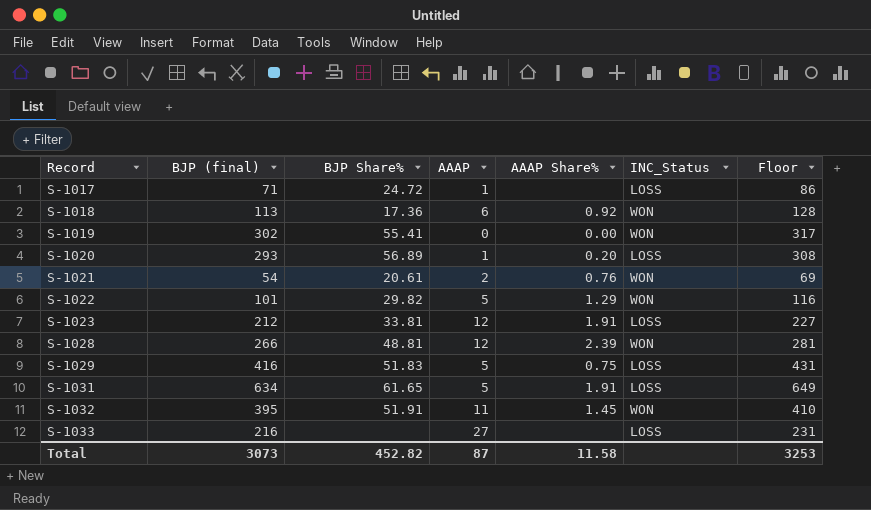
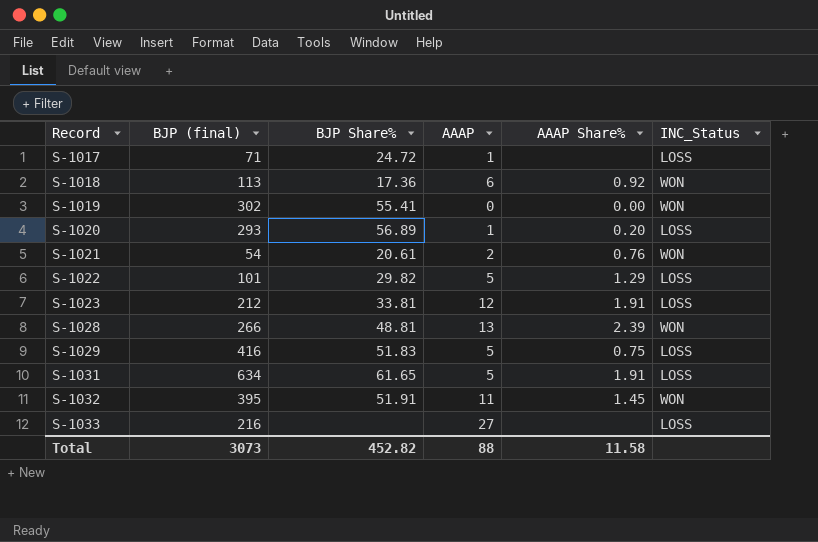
column Floor | formula: [BJP (final)] + 15 -> none
S-1022 | INC_Status: WON -> LOSS
S-1028 | AAAP: 12 -> 13
Total | AAAP: 87 -> 88

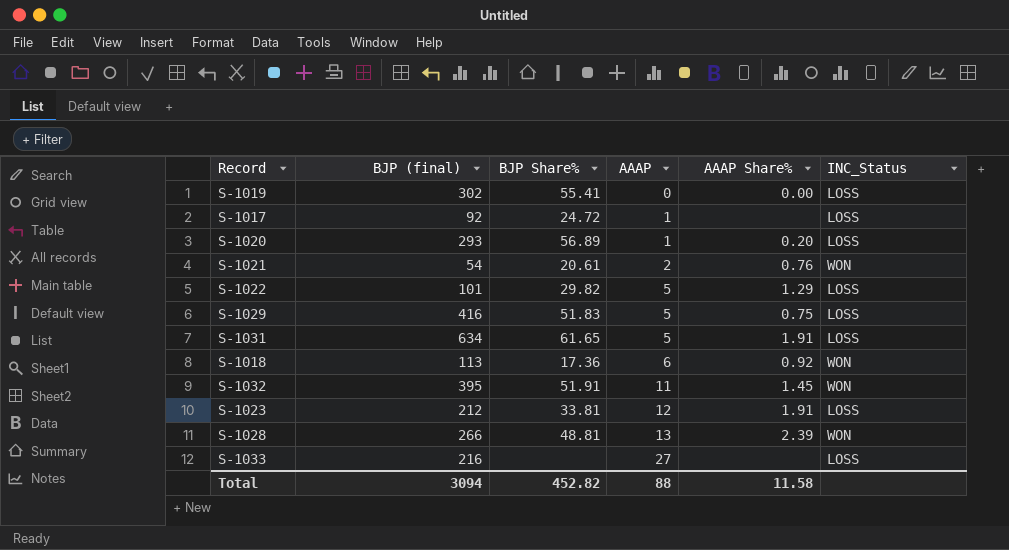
row order: Record ascending -> AAAP ascending
S-1019 | INC_Status: WON -> LOSS
S-1017 | BJP (final): 71 -> 92
Total | BJP (final): 3073 -> 3094

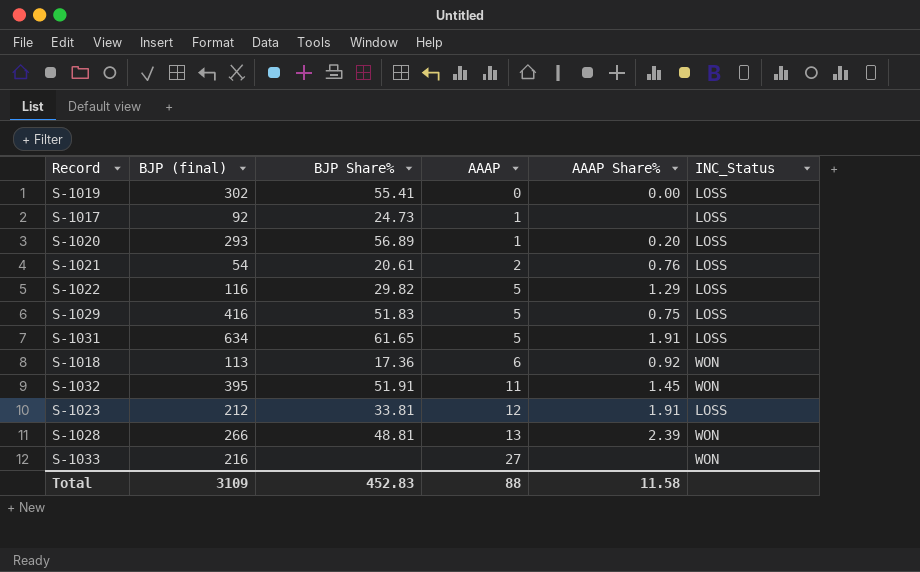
S-1017 | BJP Share%: 24.72 -> 24.73
S-1021 | INC_Status: WON -> LOSS
S-1022 | BJP (final): 101 -> 116
S-1033 | INC_Status: LOSS -> WON
Total | BJP (final): 3094 -> 3109
Total | BJP Share%: 452.82 -> 452.83

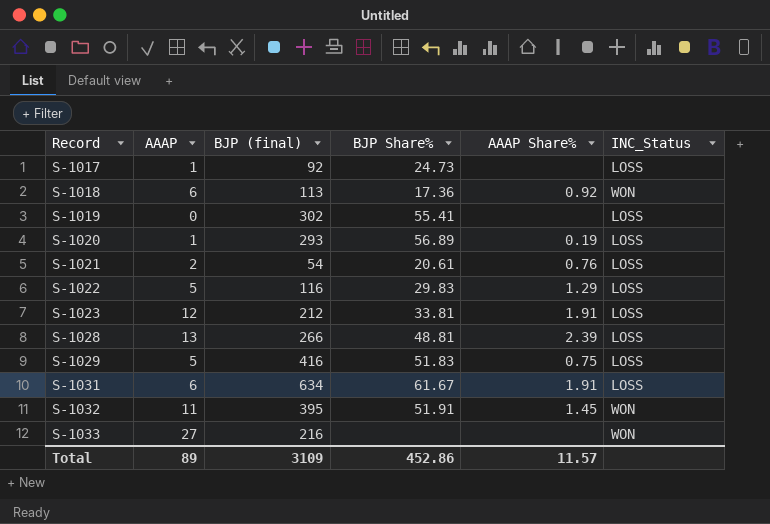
row order: AAAP ascending -> Record ascending
column AAAP | position: 4 -> 2
S-1019 | AAAP Share%: 0.00 -> none
S-1020 | AAAP Share%: 0.20 -> 0.19
S-1022 | BJP Share%: 29.82 -> 29.83
S-1028 | INC_Status: WON -> LOSS
S-1031 | AAAP: 5 -> 6
S-1031 | BJP Share%: 61.65 -> 61.67
Total | AAAP: 88 -> 89
Total | BJP Share%: 452.83 -> 452.86
Total | AAAP Share%: 11.58 -> 11.57

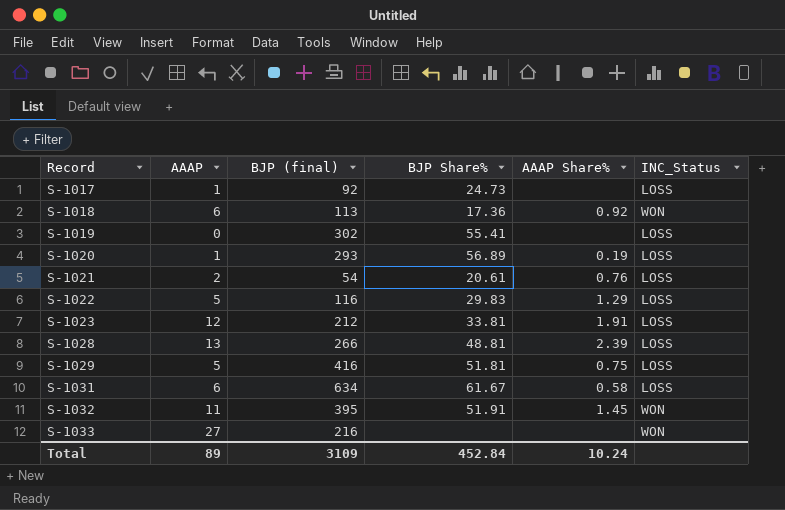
S-1029 | BJP Share%: 51.83 -> 51.81
S-1031 | AAAP Share%: 1.91 -> 0.58
Total | BJP Share%: 452.86 -> 452.84
Total | AAAP Share%: 11.57 -> 10.24

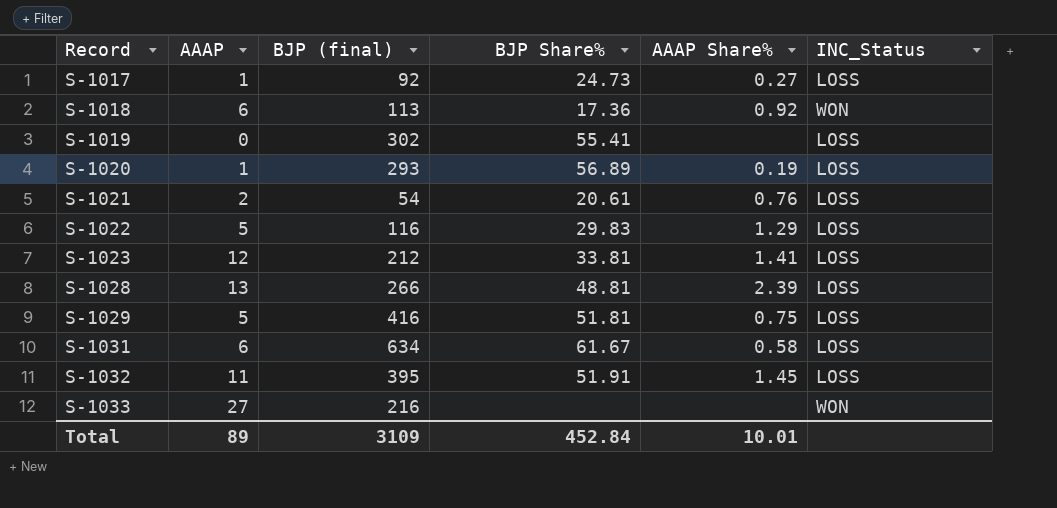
S-1017 | AAAP Share%: none -> 0.27
S-1023 | AAAP Share%: 1.91 -> 1.41
S-1032 | INC_Status: WON -> LOSS
Total | AAAP Share%: 10.24 -> 10.01

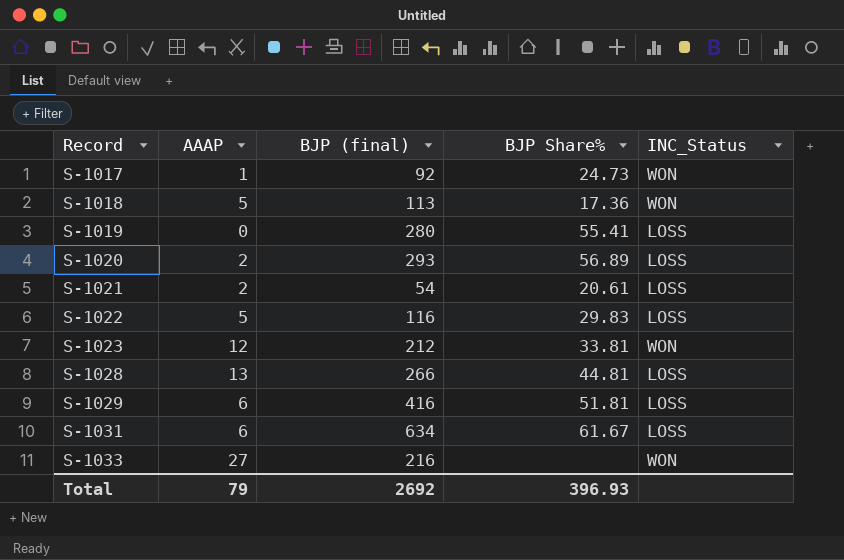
column AAAP Share% | position: 5 -> none
row S-1032: 11 | 395 | 51.91 | 1.45 | LOSS -> none
S-1017 | INC_Status: LOSS -> WON
S-1018 | AAAP: 6 -> 5
S-1019 | BJP (final): 302 -> 280
S-1020 | AAAP: 1 -> 2
S-1023 | INC_Status: LOSS -> WON
S-1028 | BJP Share%: 48.81 -> 44.81
S-1029 | AAAP: 5 -> 6
Total | AAAP: 89 -> 79
Total | BJP (final): 3109 -> 2692
Total | BJP Share%: 452.84 -> 396.93

